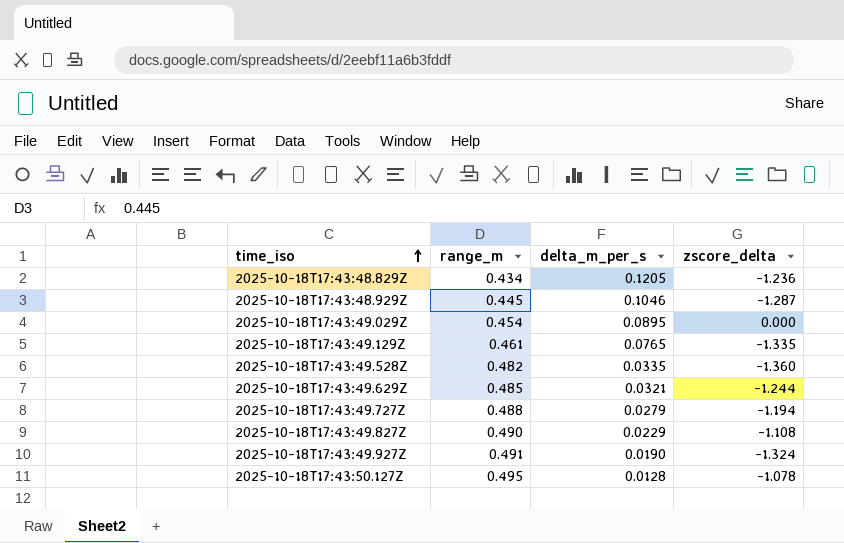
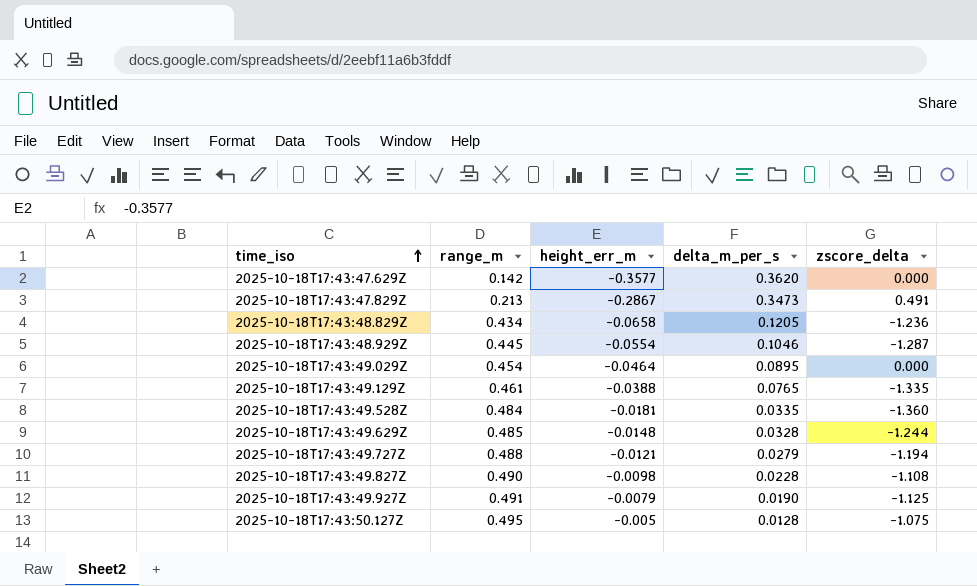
column height_err_m | position: none -> 3
row 2025-10-18T17:43:47.629Z: none -> 0.142 | -0.3577 | 0.3620 | 0.000
row 2025-10-18T17:43:47.829Z: none -> 0.213 | -0.2867 | 0.3473 | 0.491
2025-10-18T17:43:49.528Z | range_m: 0.482 -> 0.484
2025-10-18T17:43:49.629Z | delta_m_per_s: 0.0321 -> 0.0328
2025-10-18T17:43:49.827Z | delta_m_per_s: 0.0229 -> 0.0228
2025-10-18T17:43:49.927Z | zscore_delta: -1.324 -> -1.125
2025-10-18T17:43:50.127Z | zscore_delta: -1.078 -> -1.075

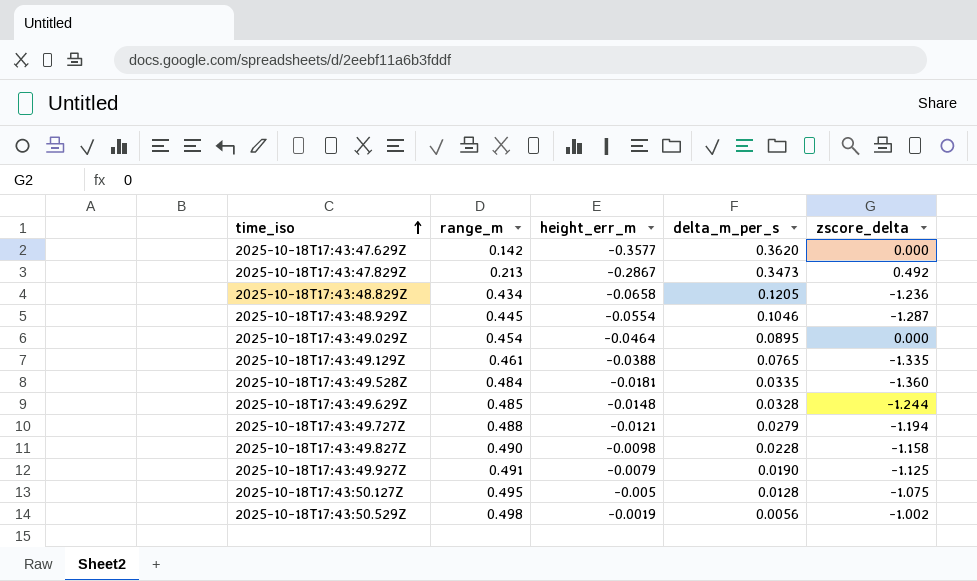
2025-10-18T17:43:47.829Z | zscore_delta: 0.491 -> 0.492
2025-10-18T17:43:49.827Z | zscore_delta: -1.108 -> -1.158
row 2025-10-18T17:43:50.529Z: none -> 0.498 | -0.0019 | 0.0056 | -1.002

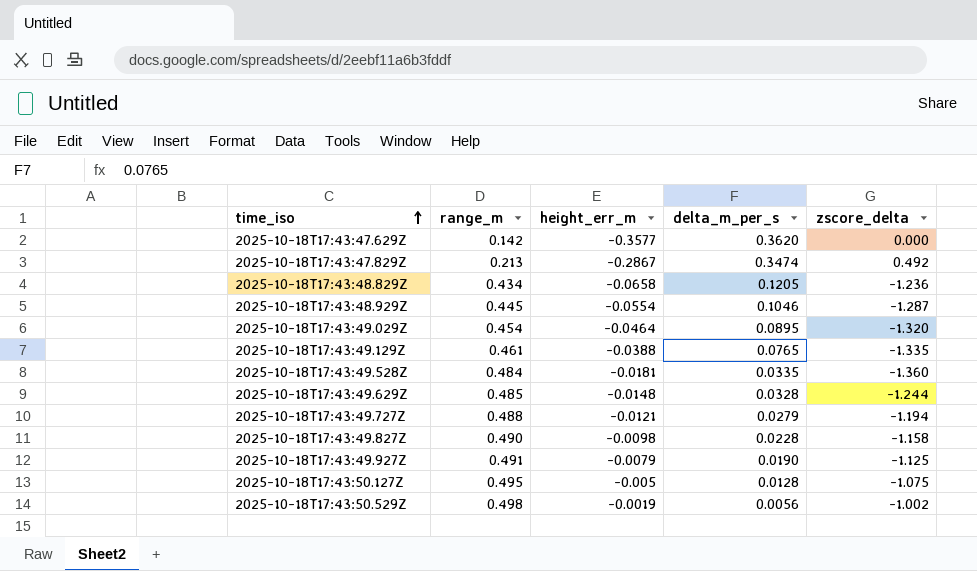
2025-10-18T17:43:47.829Z | delta_m_per_s: 0.3473 -> 0.3474
2025-10-18T17:43:49.029Z | zscore_delta: 0.000 -> -1.320

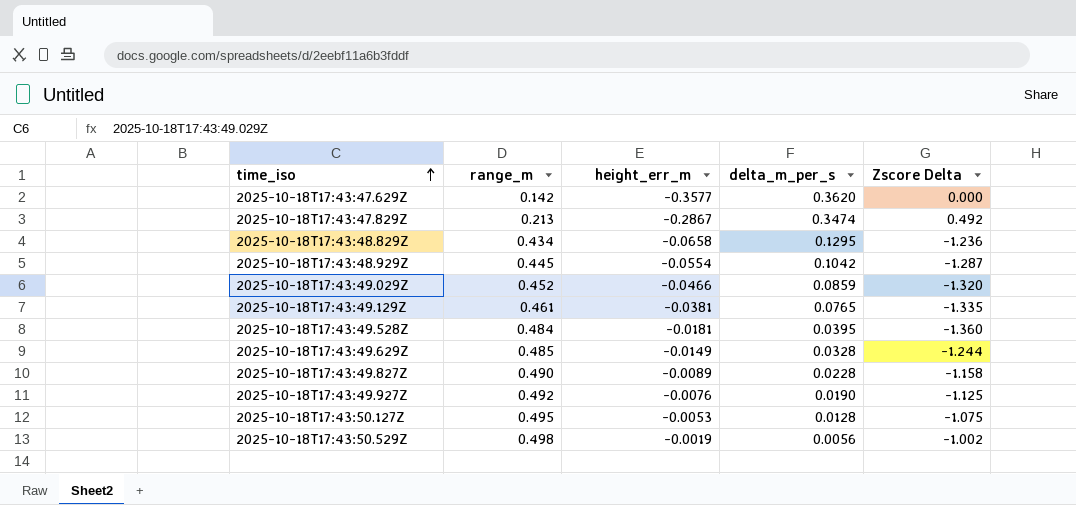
column name: zscore_delta -> Zscore Delta
row 2025-10-18T17:43:49.727Z: 0.488 | -0.0121 | 0.0279 | -1.194 -> none
2025-10-18T17:43:48.829Z | delta_m_per_s: 0.1205 -> 0.1295
2025-10-18T17:43:48.929Z | delta_m_per_s: 0.1046 -> 0.1042
2025-10-18T17:43:49.029Z | range_m: 0.454 -> 0.452
2025-10-18T17:43:49.029Z | height_err_m: -0.0464 -> -0.0466
2025-10-18T17:43:49.029Z | delta_m_per_s: 0.0895 -> 0.0859
2025-10-18T17:43:49.129Z | height_err_m: -0.0388 -> -0.0381
2025-10-18T17:43:49.528Z | delta_m_per_s: 0.0335 -> 0.0395
2025-10-18T17:43:49.629Z | height_err_m: -0.0148 -> -0.0149
2025-10-18T17:43:49.827Z | height_err_m: -0.0098 -> -0.0089
2025-10-18T17:43:49.927Z | range_m: 0.491 -> 0.492
2025-10-18T17:43:49.927Z | height_err_m: -0.0079 -> -0.0076
2025-10-18T17:43:50.127Z | height_err_m: -0.005 -> -0.0053

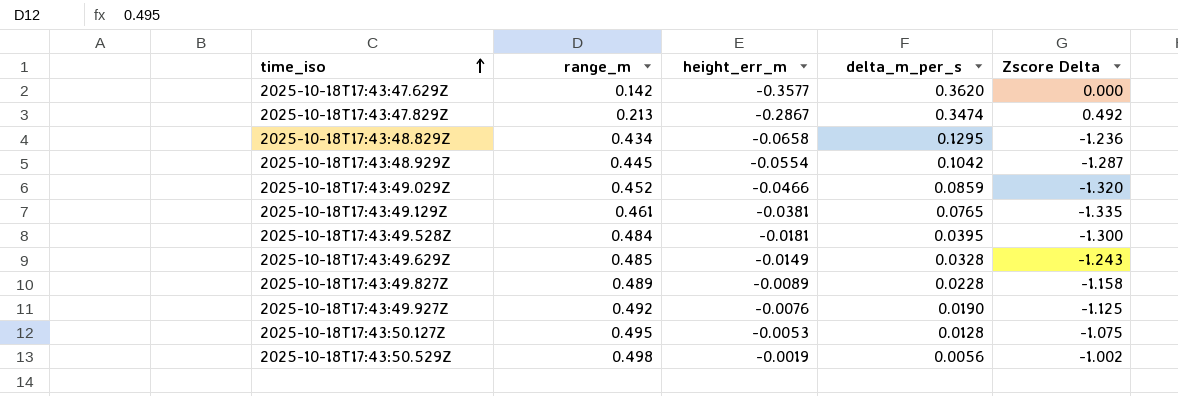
2025-10-18T17:43:49.528Z | Zscore Delta: -1.360 -> -1.300
2025-10-18T17:43:49.629Z | Zscore Delta: -1.244 -> -1.243
2025-10-18T17:43:49.827Z | range_m: 0.490 -> 0.489

